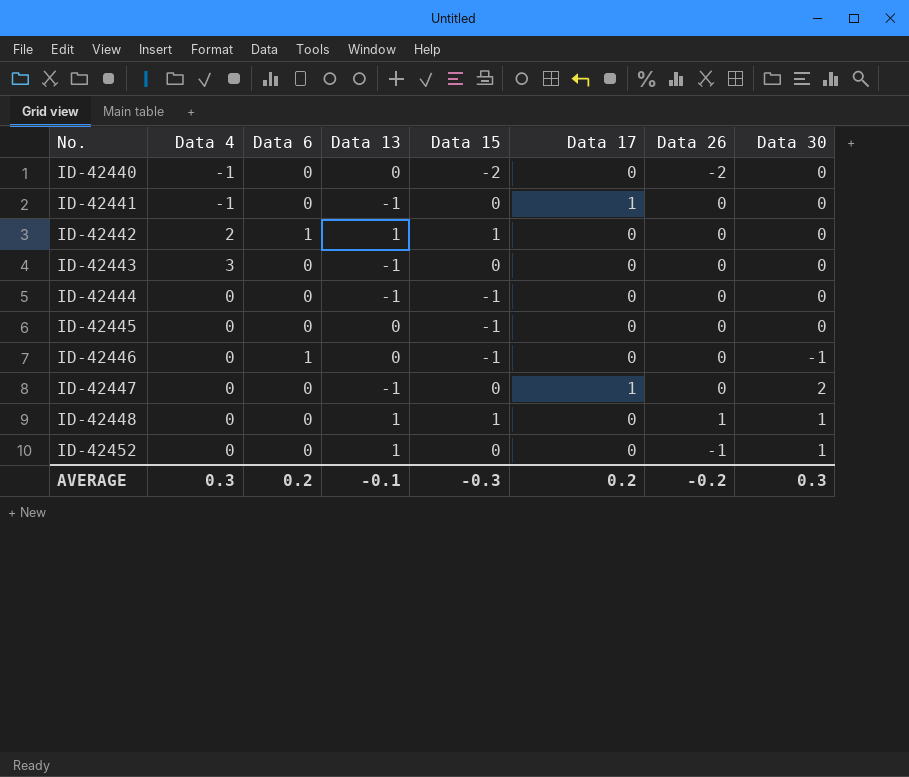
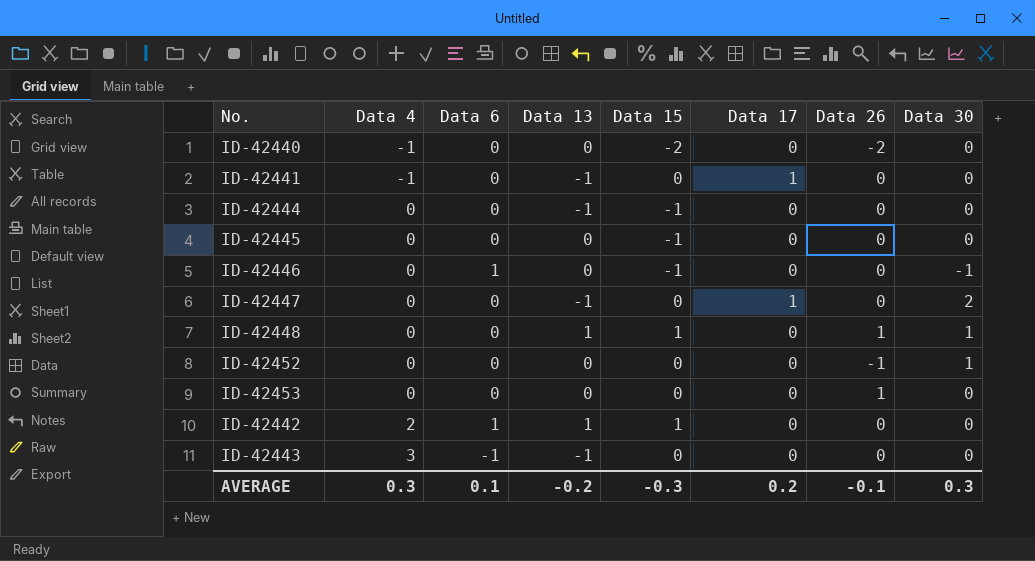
row order: No. ascending -> Data 4 ascending
ID-42452 | Data 13: 1 -> 0
row ID-42453: none -> 0 | 0 | 0 | 0 | 0 | 1 | 0
ID-42443 | Data 6: 0 -> -1
AVERAGE | Data 6: 0.2 -> 0.1
AVERAGE | Data 13: -0.1 -> -0.2
AVERAGE | Data 26: -0.2 -> -0.1

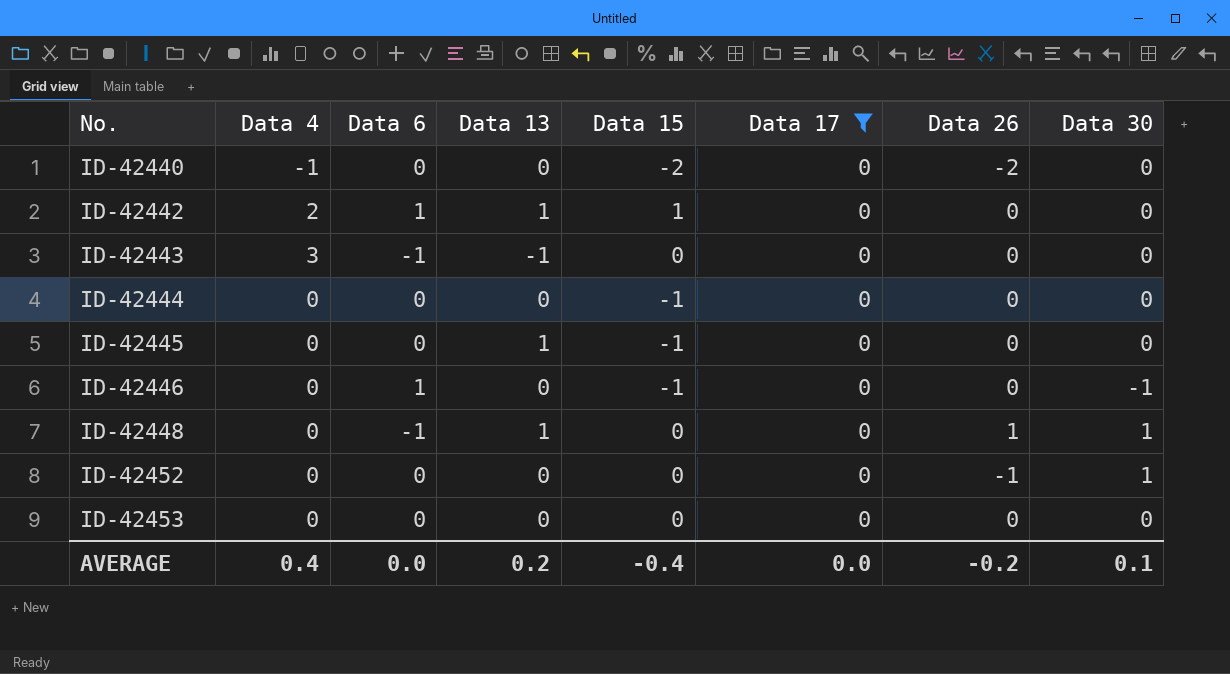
filter: none -> Data 17 = 0
row order: Data 4 ascending -> No. ascending
ID-42444 | Data 13: -1 -> 0
ID-42445 | Data 13: 0 -> 1
ID-42448 | Data 6: 0 -> -1
ID-42448 | Data 15: 1 -> 0
ID-42453 | Data 26: 1 -> 0
AVERAGE | Data 4: 0.3 -> 0.4
AVERAGE | Data 6: 0.1 -> 0.0
AVERAGE | Data 13: -0.2 -> 0.2
AVERAGE | Data 15: -0.3 -> -0.4
AVERAGE | Data 17: 0.2 -> 0.0
AVERAGE | Data 26: -0.1 -> -0.2
AVERAGE | Data 30: 0.3 -> 0.1

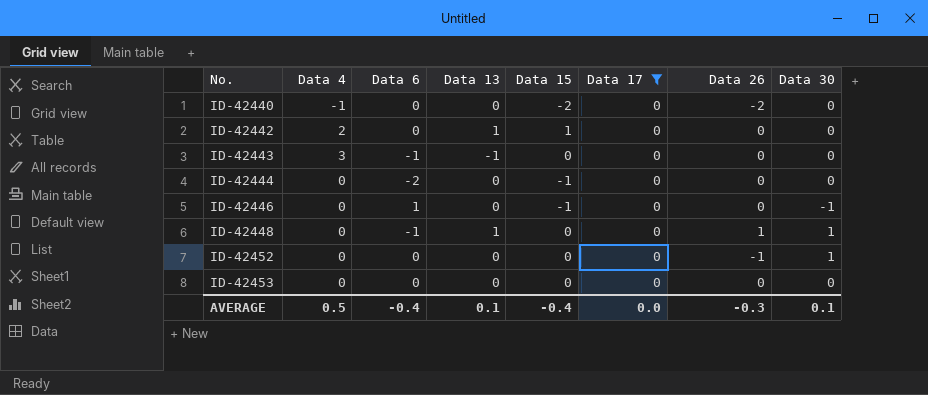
row ID-42445: 0 | 0 | 1 | -1 | 0 | 0 | 0 -> none
ID-42442 | Data 6: 1 -> 0
ID-42444 | Data 6: 0 -> -2
AVERAGE | Data 4: 0.4 -> 0.5
AVERAGE | Data 6: 0.0 -> -0.4
AVERAGE | Data 13: 0.2 -> 0.1
AVERAGE | Data 26: -0.2 -> -0.3

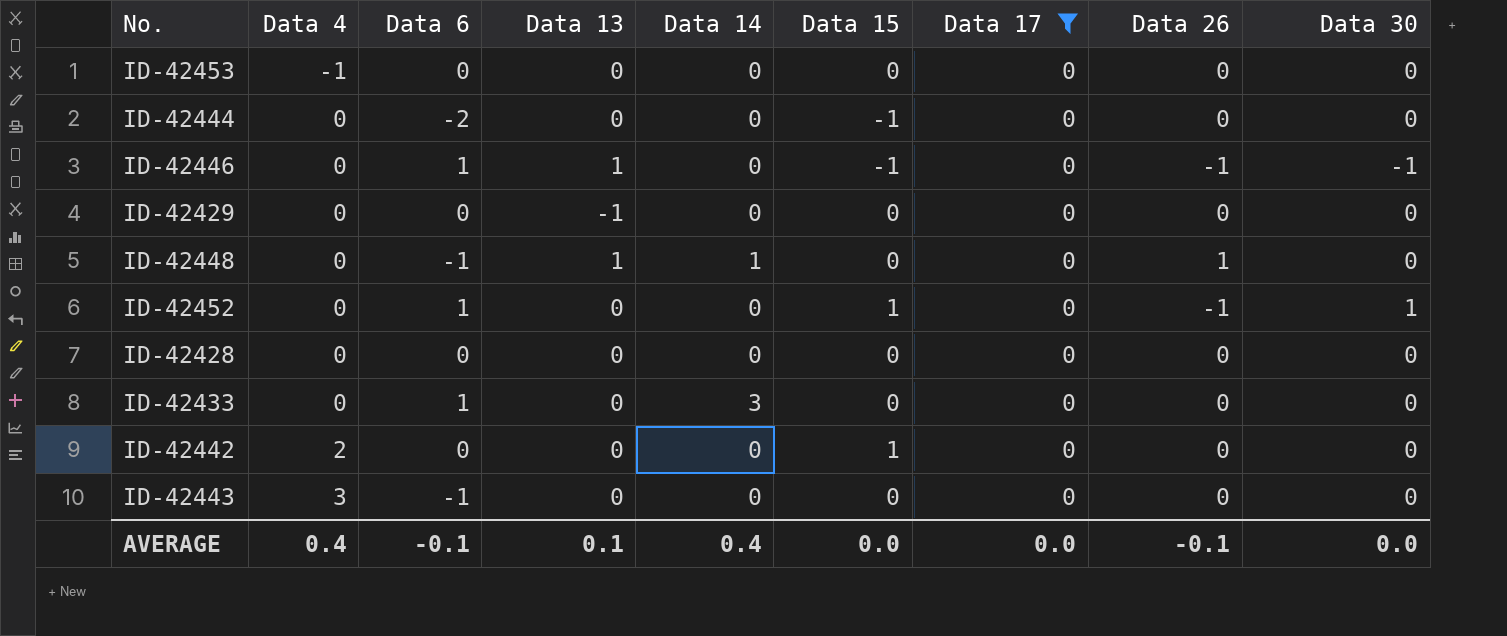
row order: No. ascending -> Data 4 ascending
column Data 14 | position: none -> 5
row ID-42440: -1 | 0 | 0 | -2 | 0 | -2 | 0 -> none
ID-42453 | Data 4: 0 -> -1
ID-42446 | Data 13: 0 -> 1
ID-42446 | Data 26: 0 -> -1
row ID-42429: none -> 0 | 0 | -1 | 0 | 0 | 0 | 0 | 0
ID-42448 | Data 30: 1 -> 0
ID-42452 | Data 6: 0 -> 1
ID-42452 | Data 15: 0 -> 1
row ID-42428: none -> 0 | 0 | 0 | 0 | 0 | 0 | 0 | 0
row ID-42433: none -> 0 | 1 | 0 | 3 | 0 | 0 | 0 | 0
ID-42442 | Data 13: 1 -> 0
ID-42443 | Data 13: -1 -> 0
AVERAGE | Data 4: 0.5 -> 0.4
AVERAGE | Data 6: -0.4 -> -0.1
AVERAGE | Data 15: -0.4 -> 0.0
AVERAGE | Data 26: -0.3 -> -0.1
AVERAGE | Data 30: 0.1 -> 0.0

